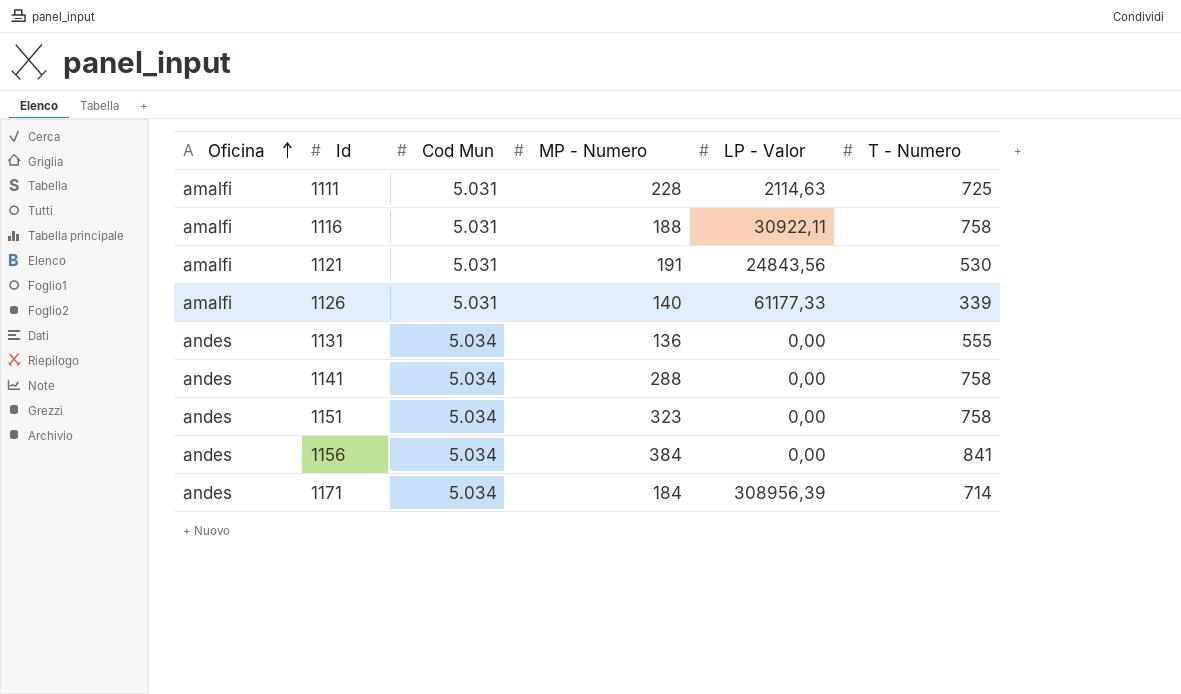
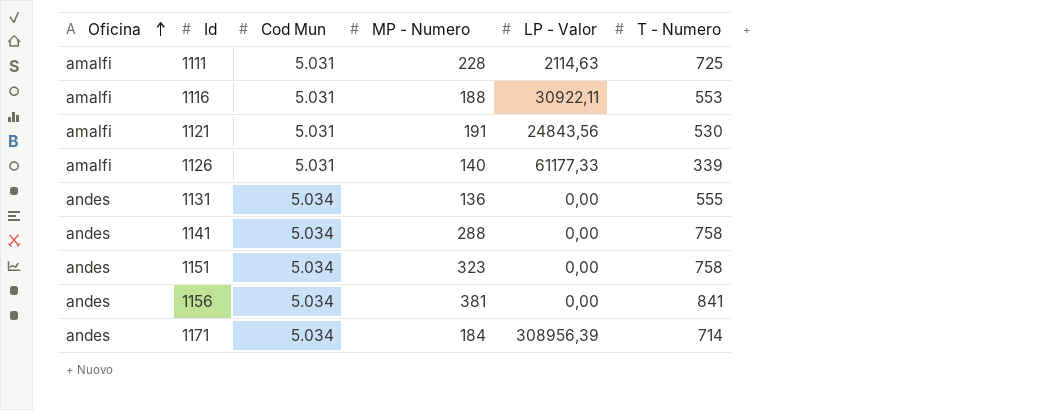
1116 | T - Numero: 758 -> 553
1156 | MP - Numero: 384 -> 381

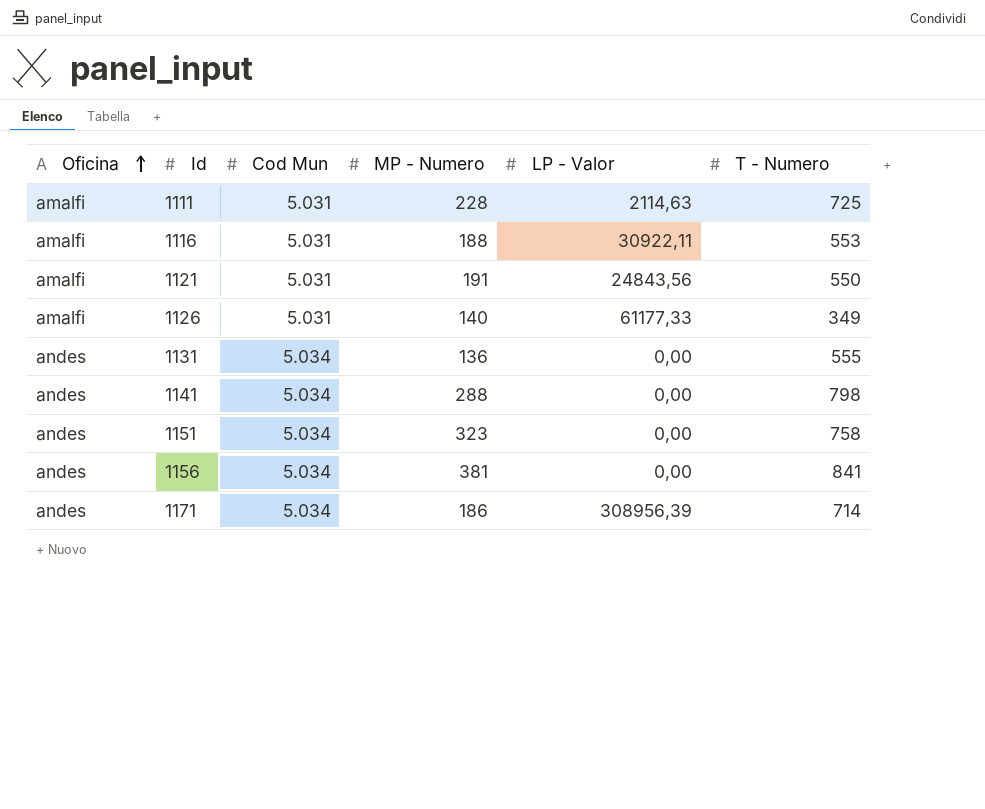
1121 | T - Numero: 530 -> 550
1126 | T - Numero: 339 -> 349
1141 | T - Numero: 758 -> 798
1171 | MP - Numero: 184 -> 186

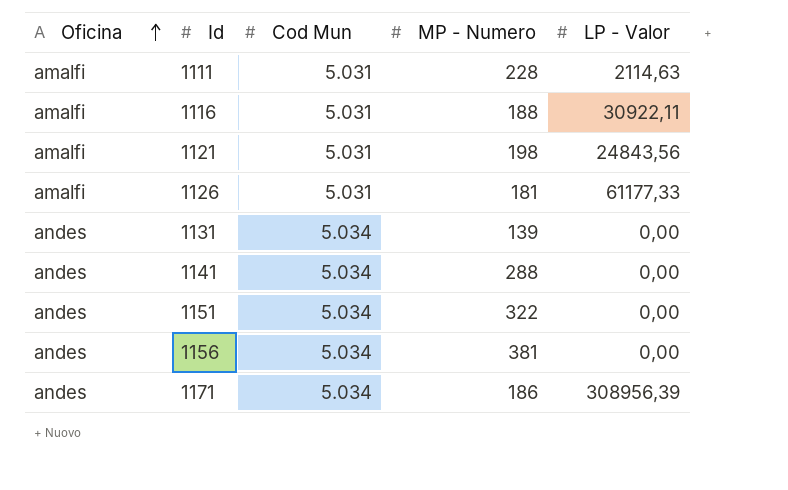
column T - Numero | position: 6 -> none
1121 | MP - Numero: 191 -> 198
1126 | MP - Numero: 140 -> 181
1131 | MP - Numero: 136 -> 139
1151 | MP - Numero: 323 -> 322

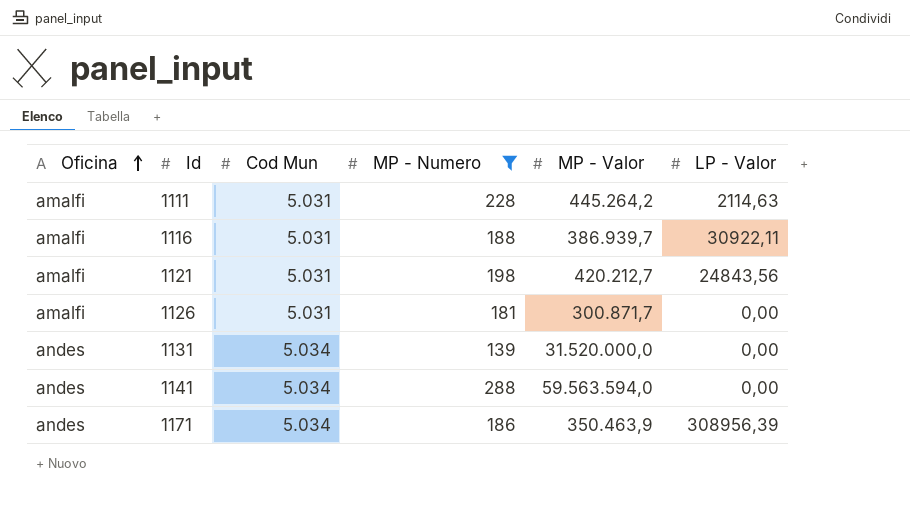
filter: none -> MP - Numero <= 288
column MP - Valor | position: none -> 5
1126 | LP - Valor: 61177,33 -> 0,00

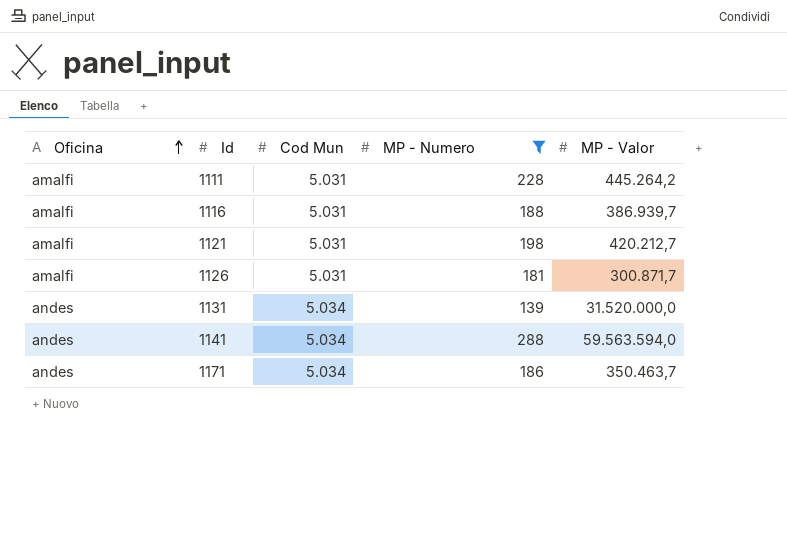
column LP - Valor | position: 6 -> none
1171 | MP - Valor: 350.463,9 -> 350.463,7

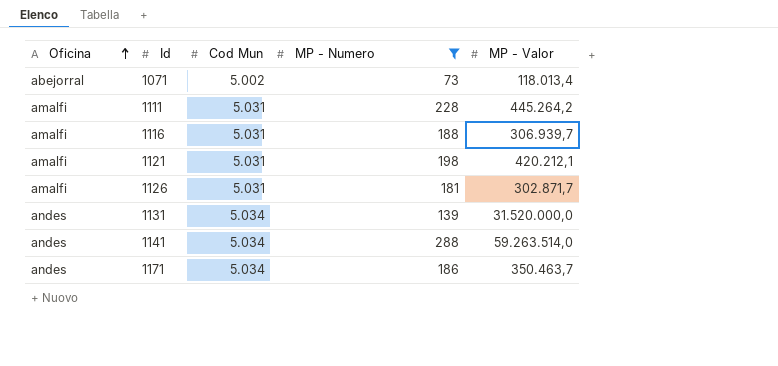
row 1071: none -> abejorral | 5.002 | 73 | 118.013,4
1116 | MP - Valor: 386.939,7 -> 306.939,7
1121 | MP - Valor: 420.212,7 -> 420.212,1
1126 | MP - Valor: 300.871,7 -> 302.871,7
1141 | MP - Valor: 59.563.594,0 -> 59.263.514,0

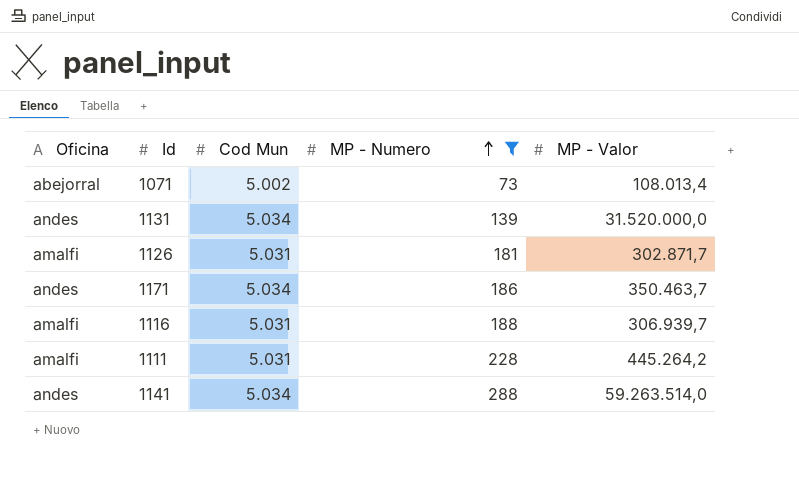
row order: Oficina ascending -> MP - Numero ascending
row 1121: amalfi | 5.031 | 198 | 420.212,1 -> none
1071 | MP - Valor: 118.013,4 -> 108.013,4

